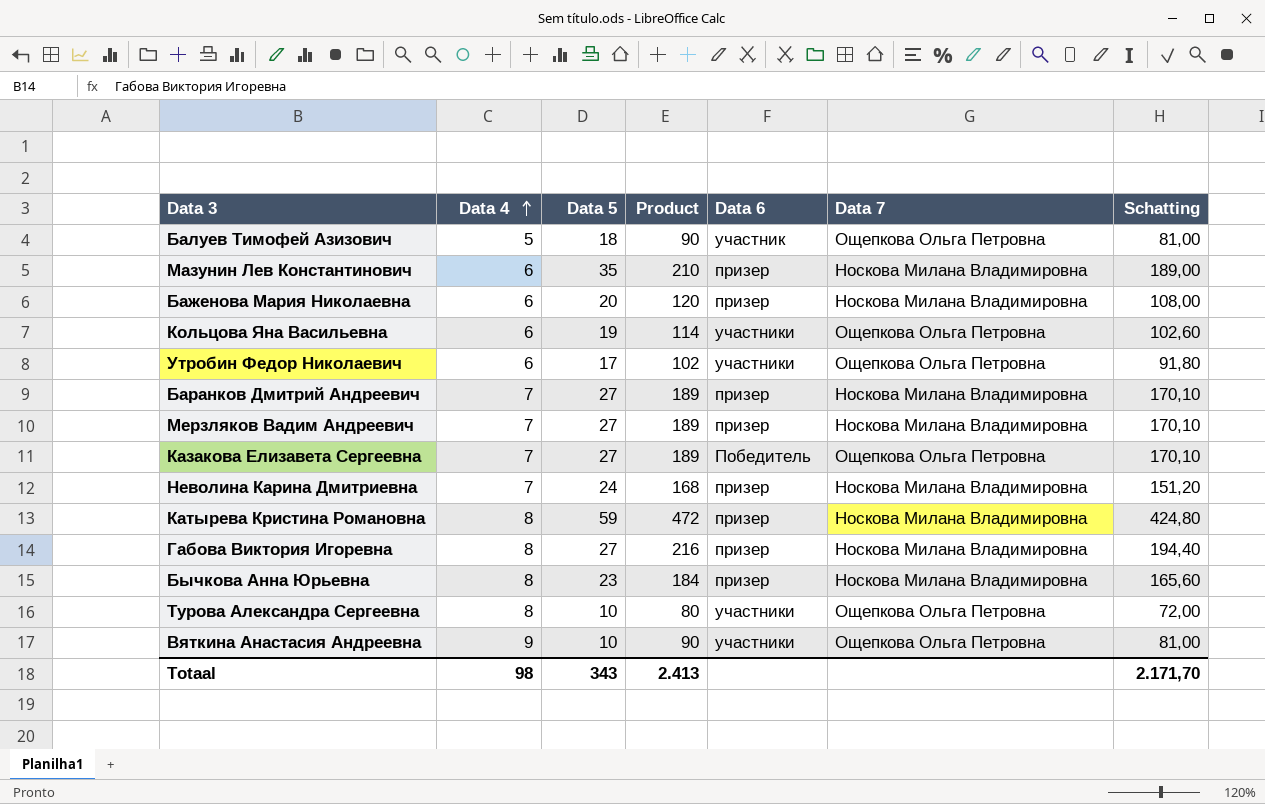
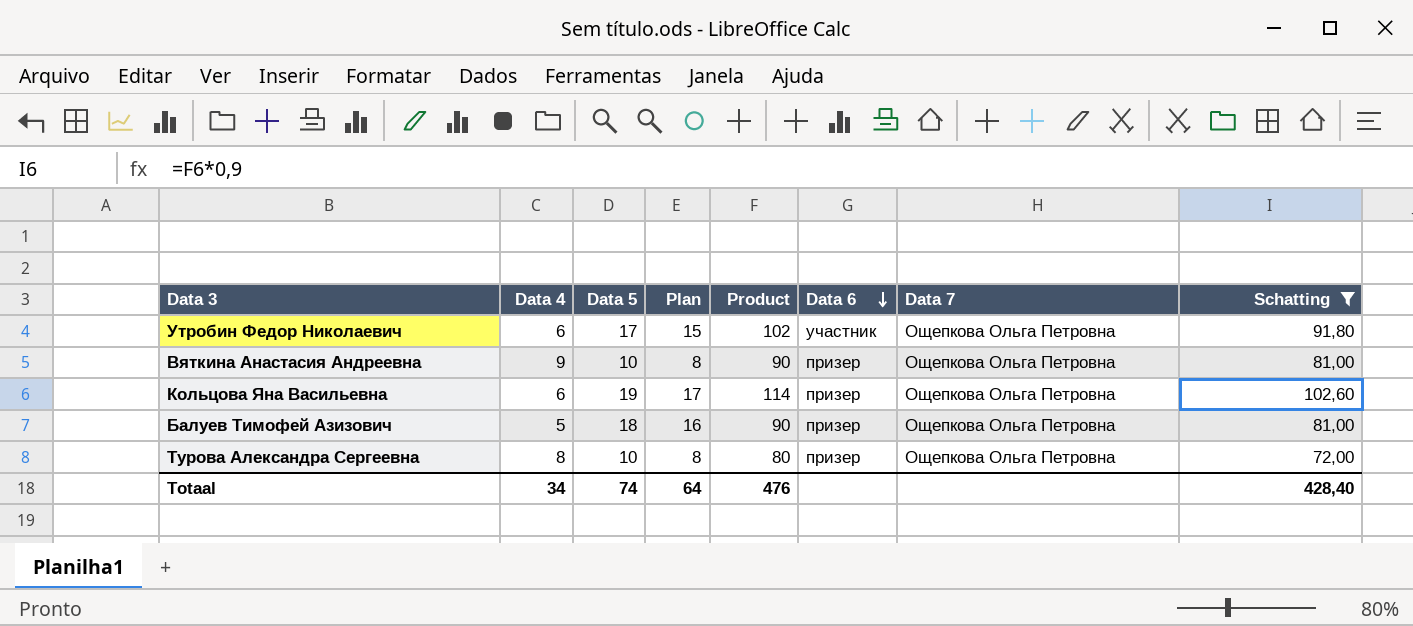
filter: none -> Schatting <= 102,60
row order: Data 4 ascending -> Data 6 descending
column Plan | formula: none -> [Data 5] - 2
Утробин Федор Николаевич | Data 6: участники -> участник
Вяткина Анастасия Андреевна | Data 6: участники -> призер
Кольцова Яна Васильевна | Data 6: участники -> призер
Балуев Тимофей Азизович | Data 6: участник -> призер
Турова Александра Сергеевна | Data 6: участники -> призер
Totaal | Data 4: 98 -> 34
Totaal | Data 5: 343 -> 74
Totaal | Product: 2.413 -> 476
Totaal | Schatting: 2.171,70 -> 428,40

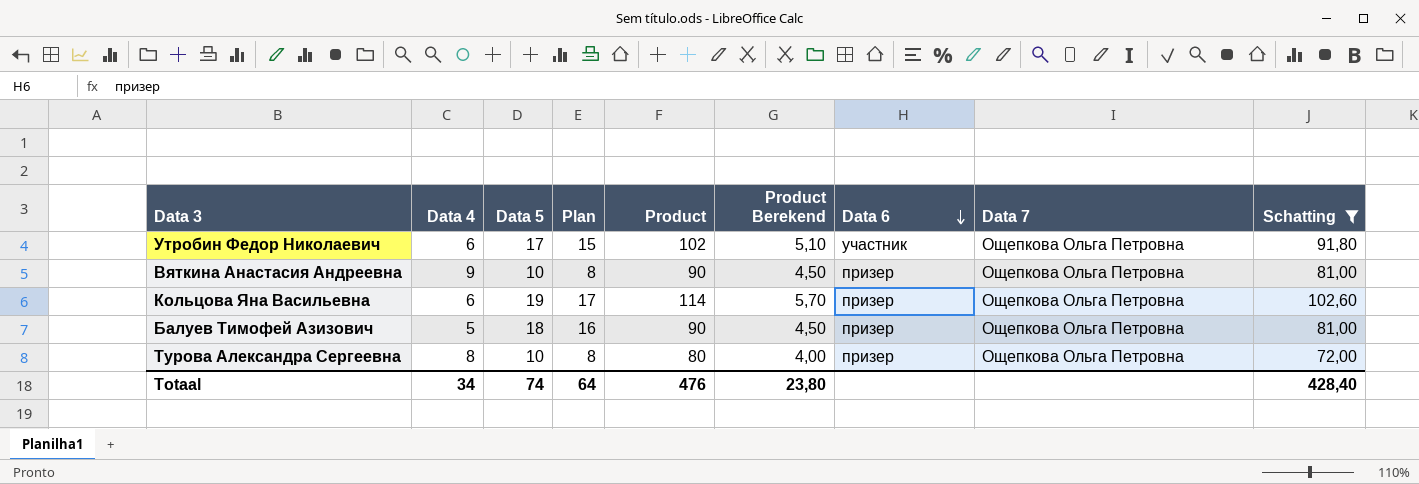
column Product Berekend | formula: none -> [Product] * 0,05

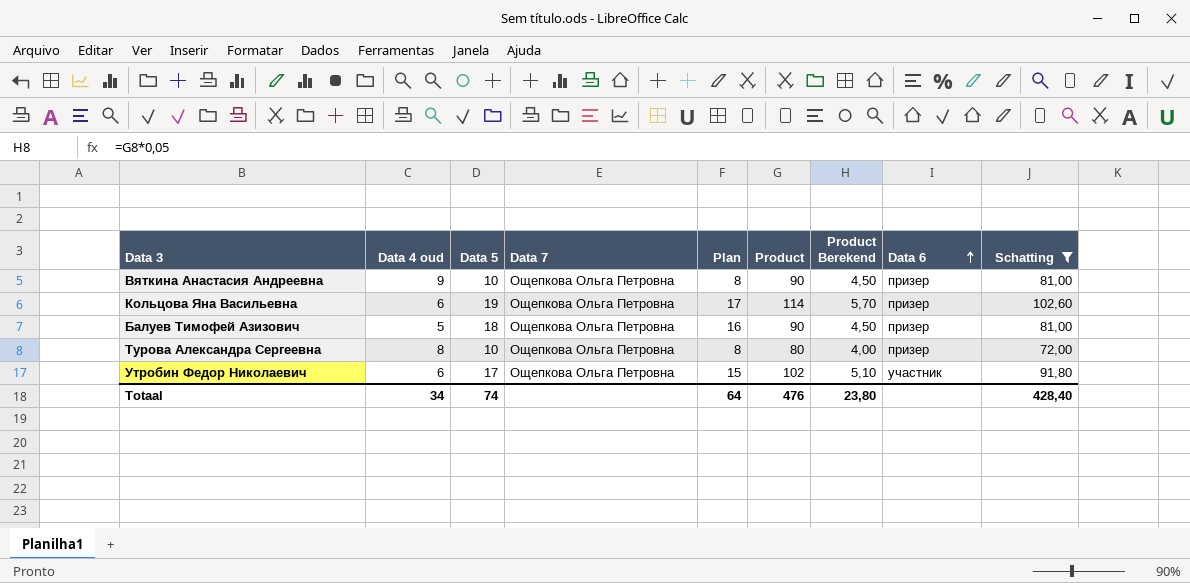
row order: Data 6 descending -> Data 6 ascending
column name: Data 4 -> Data 4 oud
column Data 7 | position: 8 -> 4

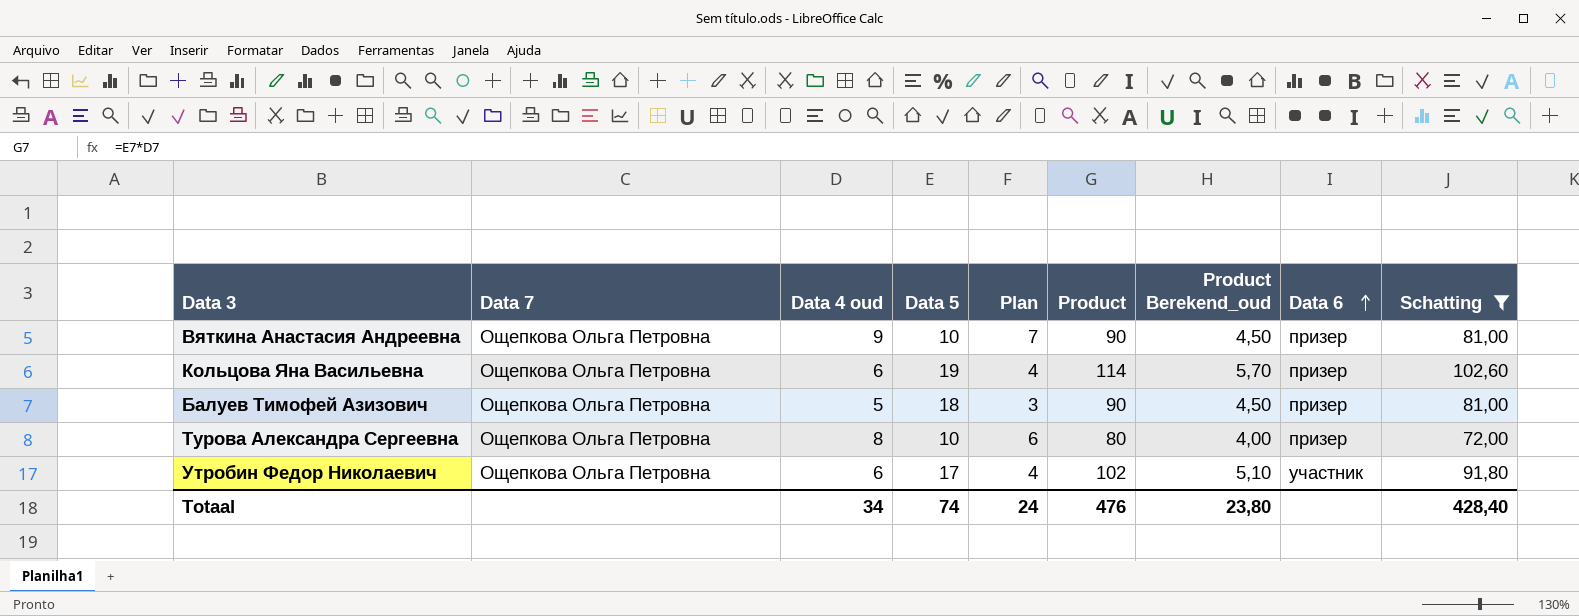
column Data 7 | position: 4 -> 2
column Plan | formula: [Data 5] - 2 -> [Data 4 oud] - 2
column name: Product Berekend -> Product Berekend_oud
Totaal | Plan: 64 -> 24

